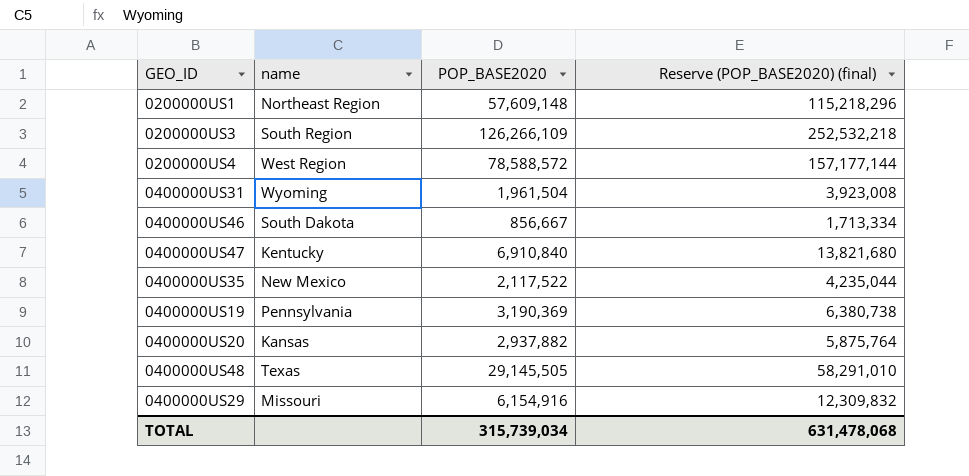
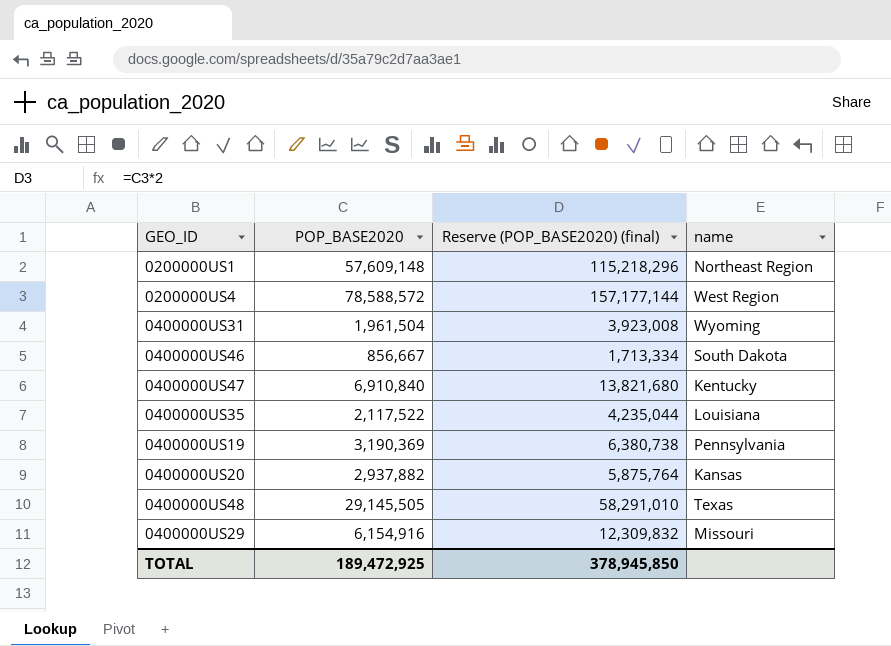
column name | position: 2 -> 4
row 0200000US3: South Region | 126,266,109 | 252,532,218 -> none
0400000US35 | name: New Mexico -> Louisiana
TOTAL | POP_BASE2020: 315,739,034 -> 189,472,925
TOTAL | Reserve (POP_BASE2020) (final): 631,478,068 -> 378,945,850

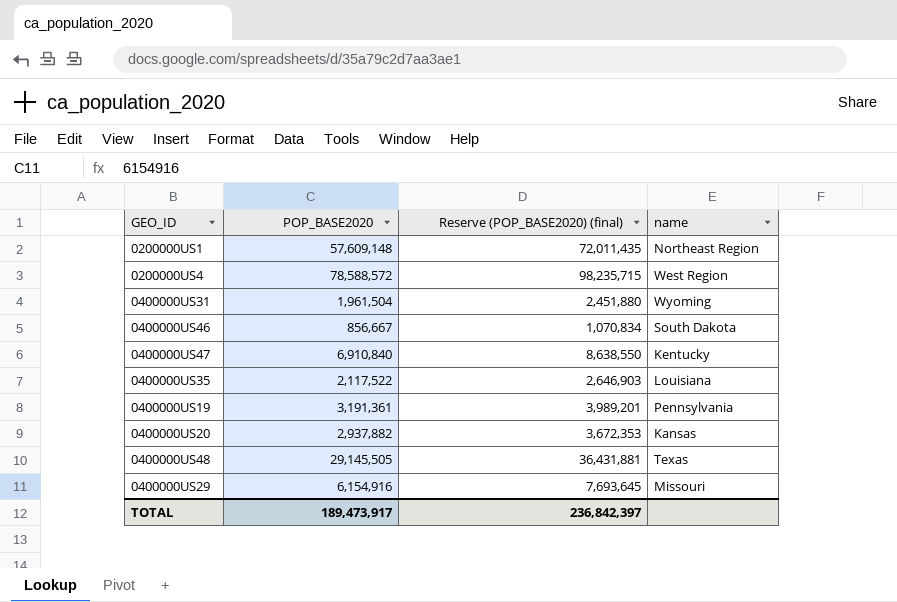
column Reserve (POP_BASE2020) (final) | formula: [POP_BASE2020] * 2 -> [POP_BASE2020] * 1.25
0400000US19 | POP_BASE2020: 3,190,369 -> 3,191,361
TOTAL | POP_BASE2020: 189,472,925 -> 189,473,917
TOTAL | Reserve (POP_BASE2020) (final): 378,945,850 -> 236,842,397

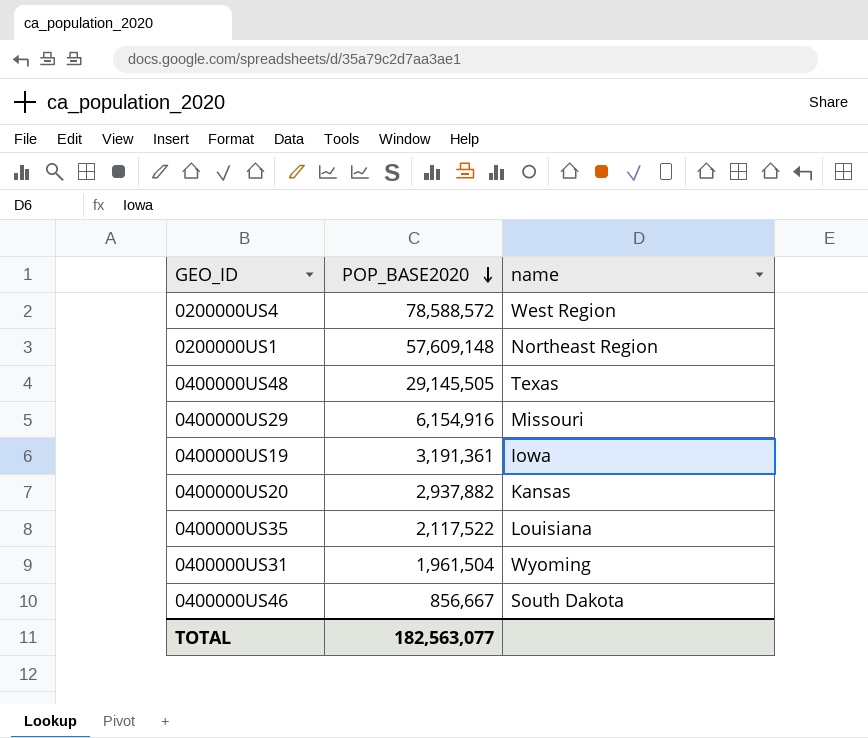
row order: none -> POP_BASE2020 descending
column Reserve (POP_BASE2020) (final) | formula: [POP_BASE2020] * 1.25 -> none
row 0400000US47: 6,910,840 | 8,638,550 | Kentucky -> none
0400000US19 | name: Pennsylvania -> Iowa
TOTAL | POP_BASE2020: 189,473,917 -> 182,563,077

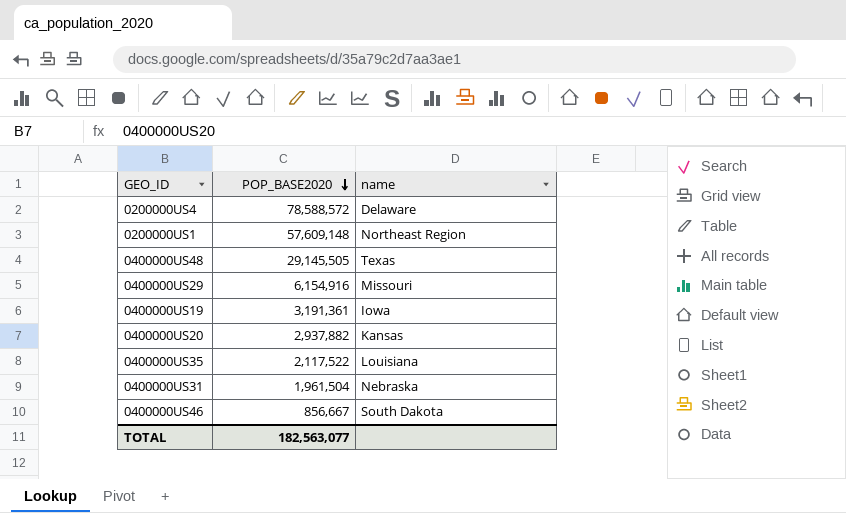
0200000US4 | name: West Region -> Delaware
0400000US31 | name: Wyoming -> Nebraska

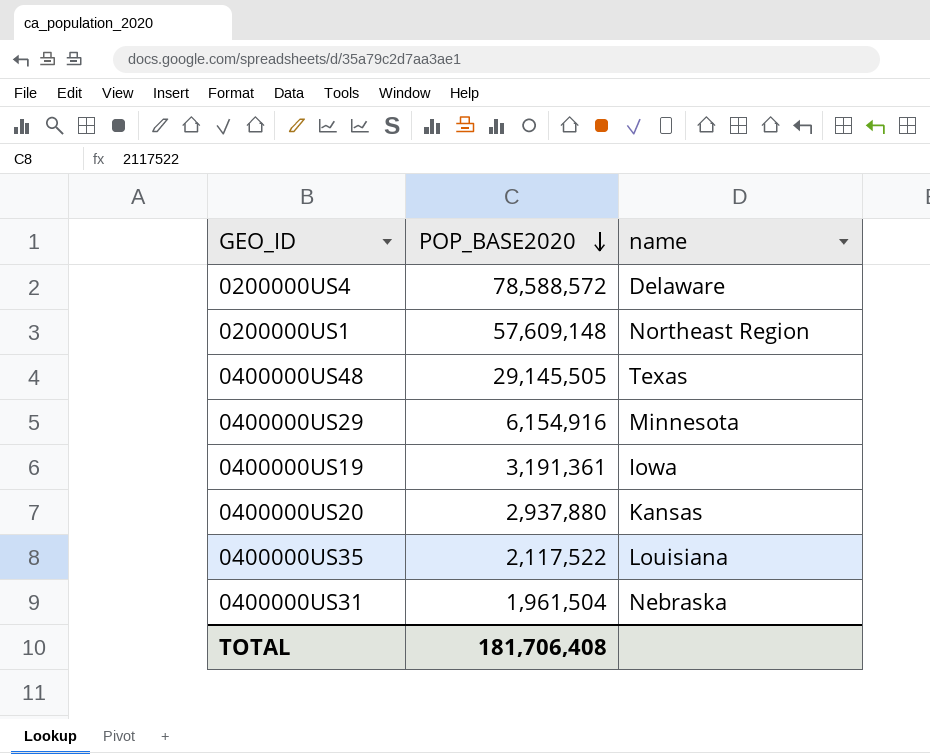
row 0400000US46: 856,667 | South Dakota -> none
0400000US29 | name: Missouri -> Minnesota
0400000US20 | POP_BASE2020: 2,937,882 -> 2,937,880
TOTAL | POP_BASE2020: 182,563,077 -> 181,706,408

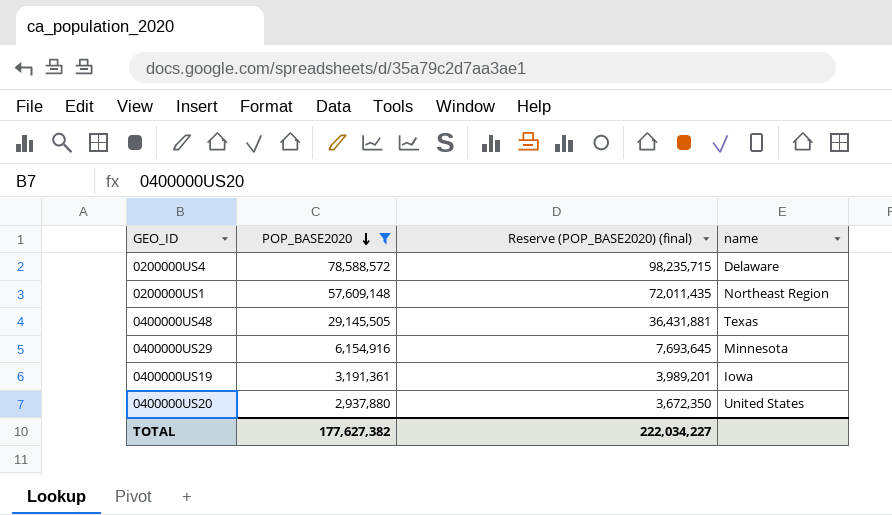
filter: none -> POP_BASE2020 >= 2,937,880
column Reserve (POP_BASE2020) (final) | formula: none -> [POP_BASE2020] * 1.25
0400000US20 | name: Kansas -> United States
TOTAL | POP_BASE2020: 181,706,408 -> 177,627,382

